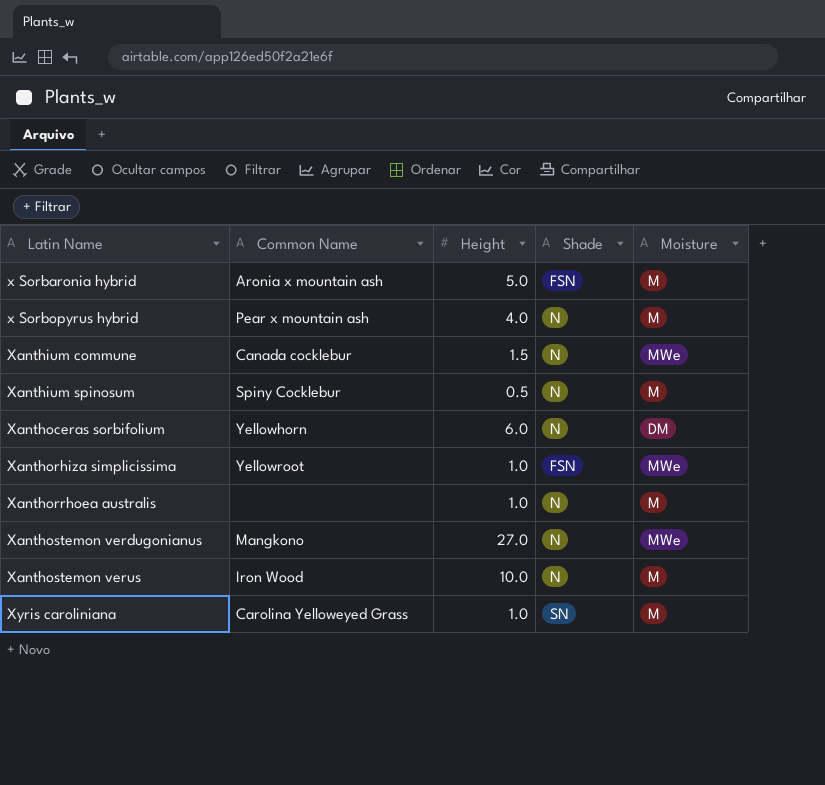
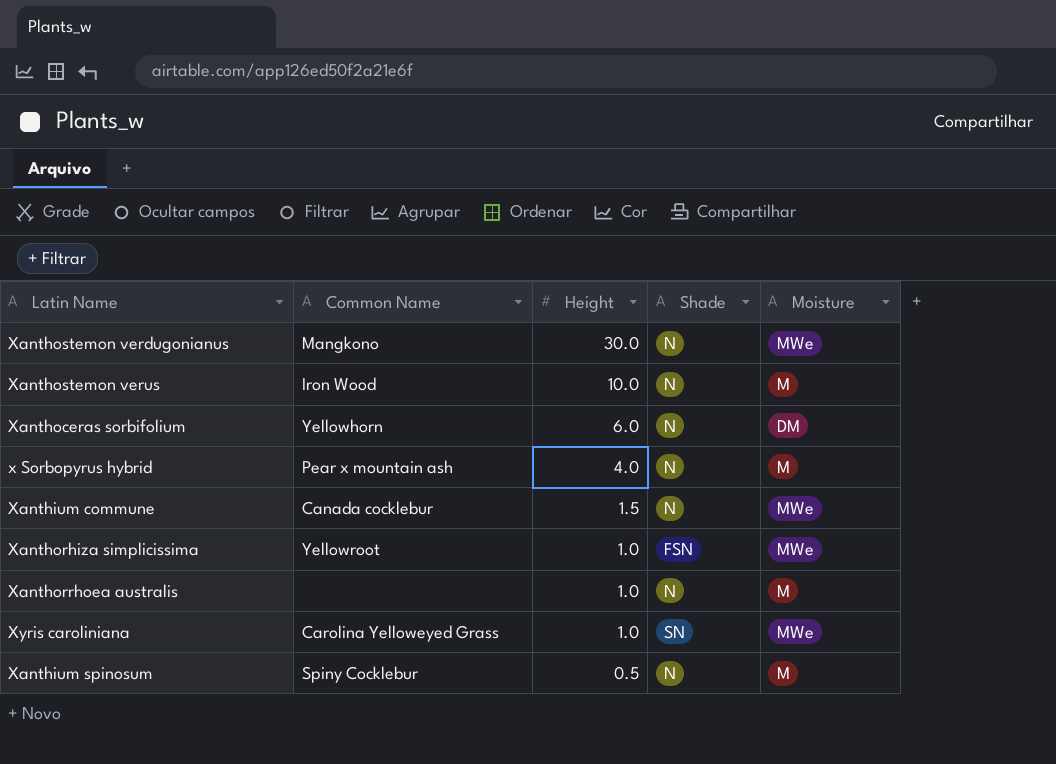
row order: Latin Name ascending -> Height descending
row x Sorbaronia hybrid: Aronia x mountain ash | 5.0 | FSN | M -> none
Xanthostemon verdugonianus | Height: 27.0 -> 30.0
Xyris caroliniana | Moisture: M -> MWe

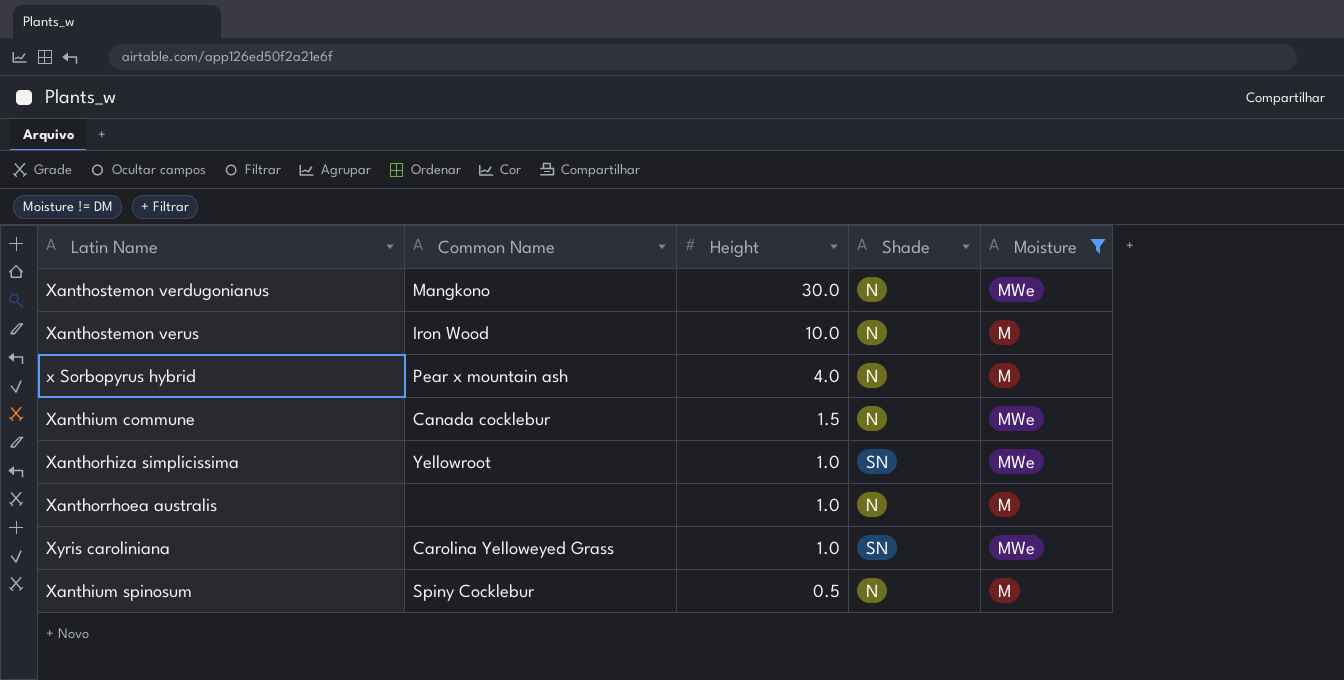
filter: none -> Moisture != DM
Xanthorhiza simplicissima | Shade: FSN -> SN

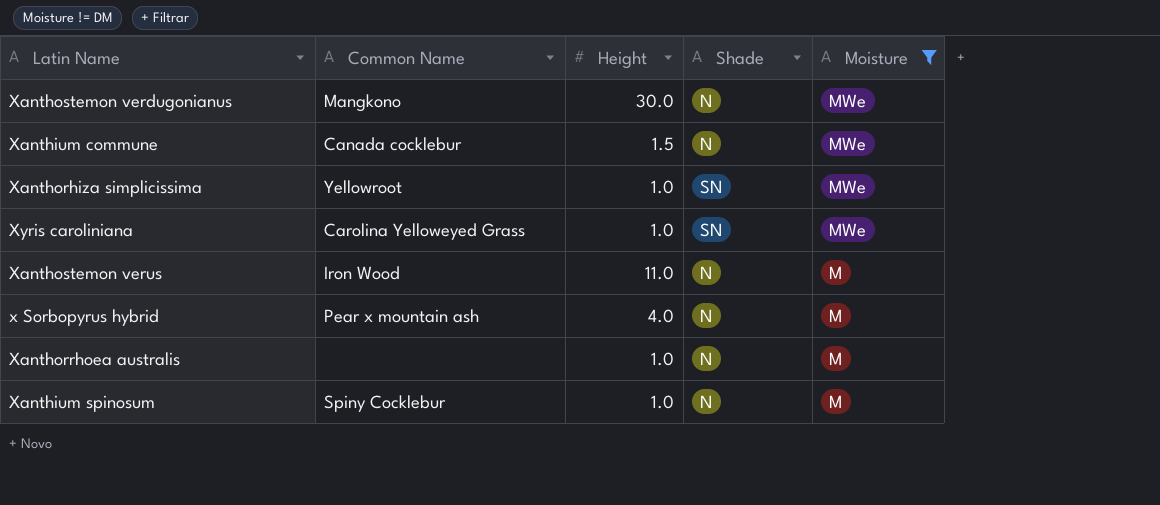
row order: Height descending -> Moisture descending
Xanthostemon verus | Height: 10.0 -> 11.0
Xanthium spinosum | Height: 0.5 -> 1.0

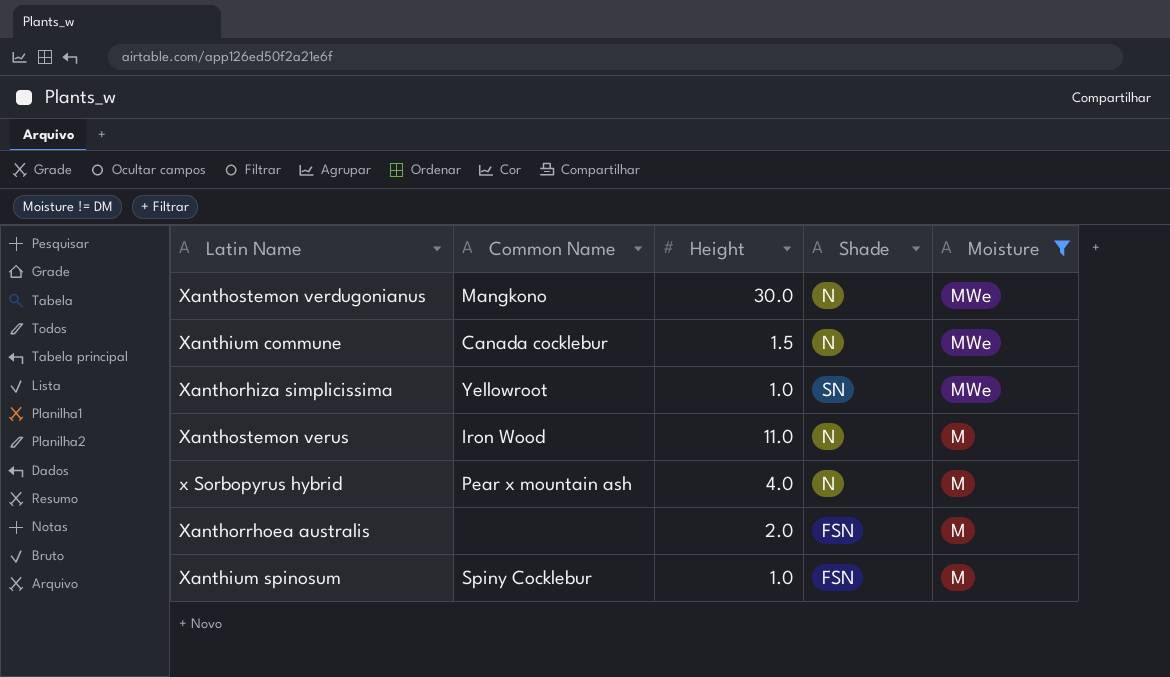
row Xyris caroliniana: Carolina Yelloweyed Grass | 1.0 | SN | MWe -> none
Xanthorrhoea australis | Height: 1.0 -> 2.0
Xanthorrhoea australis | Shade: N -> FSN
Xanthium spinosum | Shade: N -> FSN

